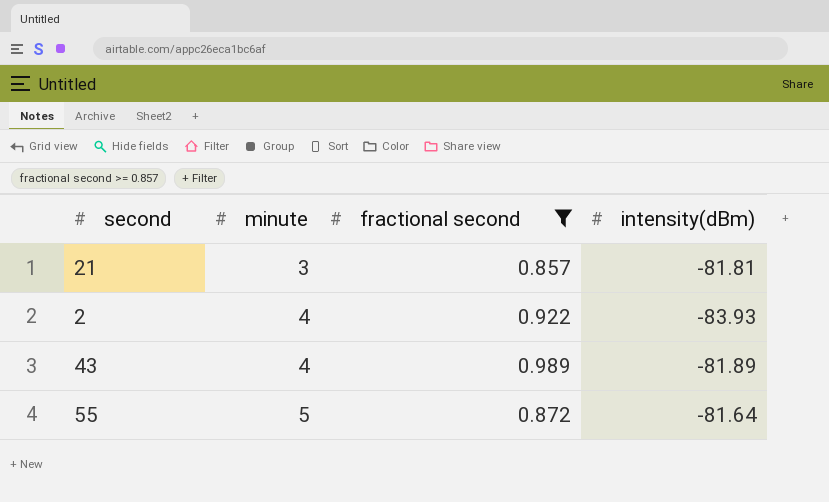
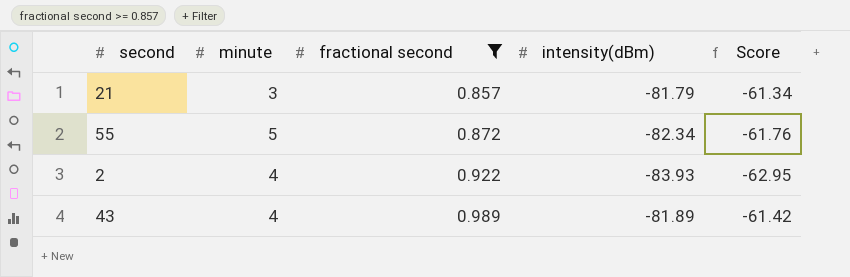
row order: minute ascending -> fractional second ascending
column Score | formula: none -> [intensity(dBm)] * 0.75
21 | intensity(dBm): -81.81 -> -81.79
55 | intensity(dBm): -81.64 -> -82.34

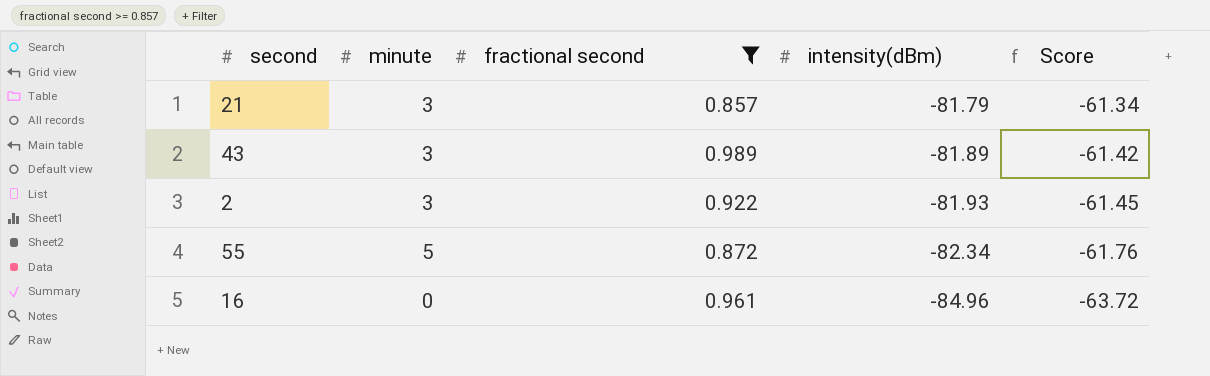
row order: fractional second ascending -> intensity(dBm) descending
43 | minute: 4 -> 3
2 | minute: 4 -> 3
2 | intensity(dBm): -83.93 -> -81.93
2 | Score: -62.95 -> -61.45
row 16: none -> 0 | 0.961 | -84.96 | -63.72

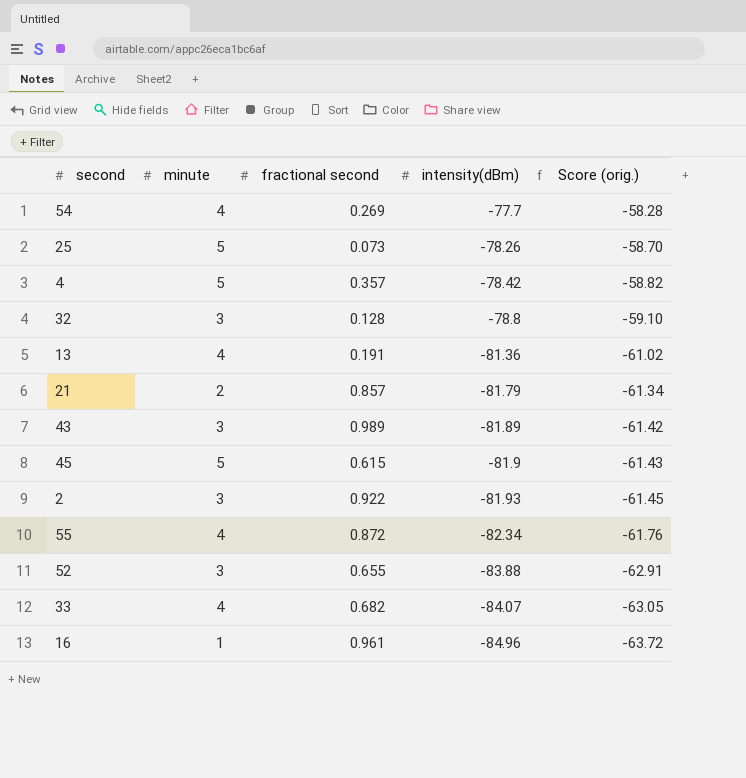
filter: fractional second >= 0.857 -> none
column name: Score -> Score (orig.)
21 | minute: 3 -> 2
55 | minute: 5 -> 4
16 | minute: 0 -> 1

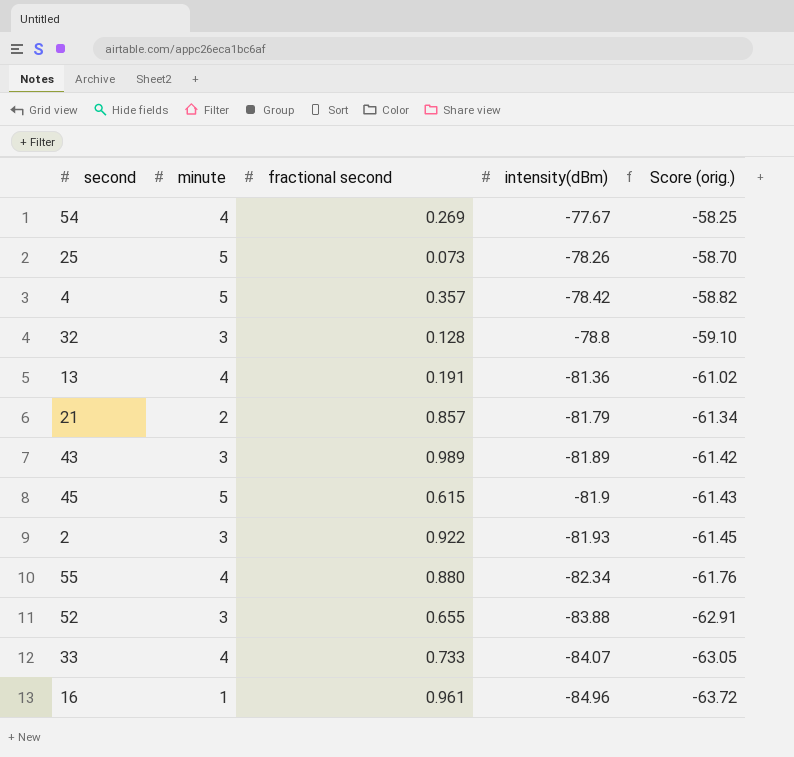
54 | intensity(dBm): -77.7 -> -77.67
54 | Score (orig.): -58.28 -> -58.25
55 | fractional second: 0.872 -> 0.880
33 | fractional second: 0.682 -> 0.733

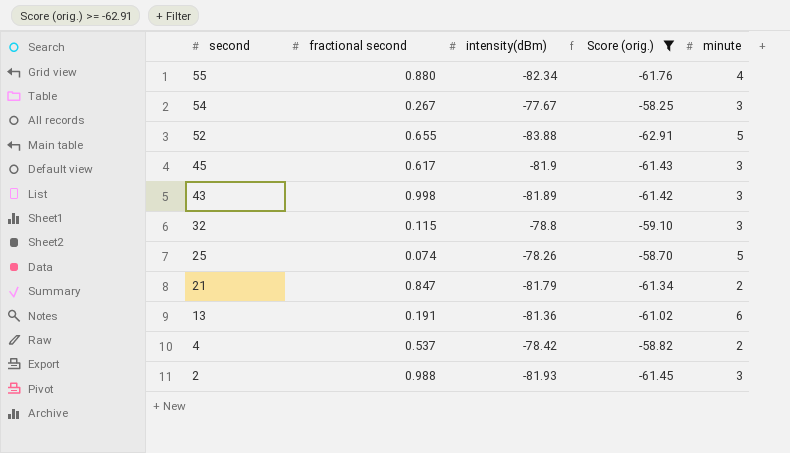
filter: none -> Score (orig.) >= -62.91
row order: intensity(dBm) descending -> second descending
column minute | position: 2 -> 5
54 | fractional second: 0.269 -> 0.267
54 | minute: 4 -> 3
52 | minute: 3 -> 5
45 | fractional second: 0.615 -> 0.617
45 | minute: 5 -> 3
43 | fractional second: 0.989 -> 0.998
32 | fractional second: 0.128 -> 0.115
25 | fractional second: 0.073 -> 0.074
21 | fractional second: 0.857 -> 0.847
13 | minute: 4 -> 6
4 | fractional second: 0.357 -> 0.537
4 | minute: 5 -> 2
2 | fractional second: 0.922 -> 0.988

